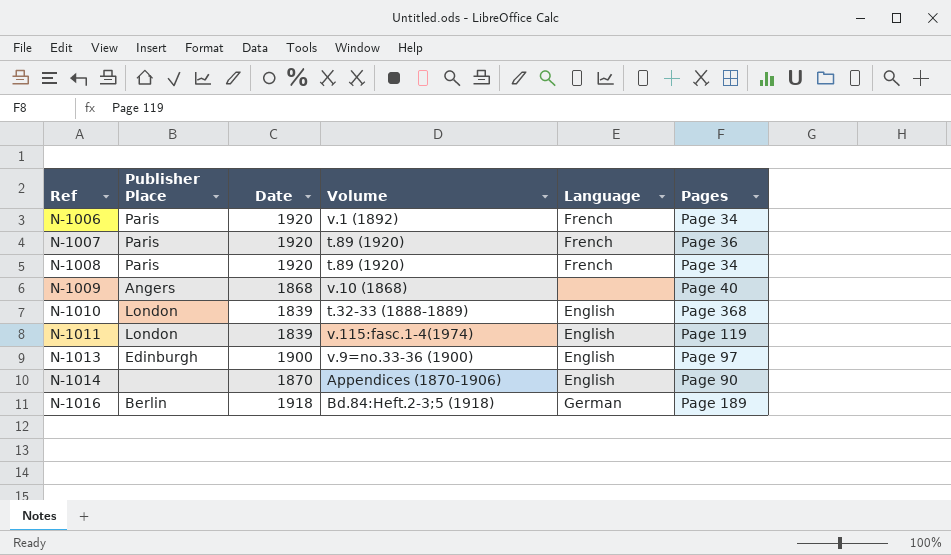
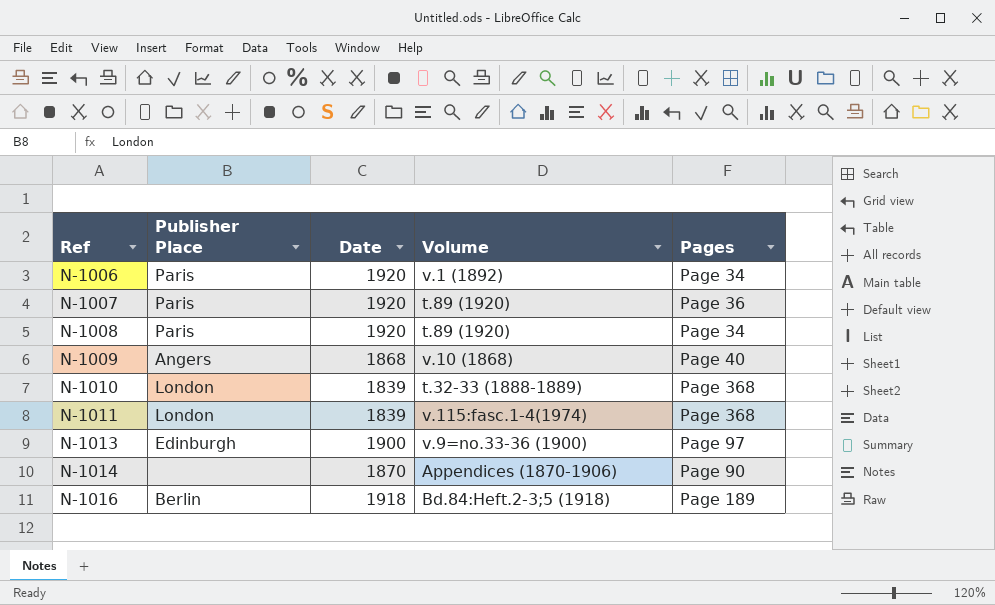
column Language | position: 5 -> none
N-1011 | Pages: Page 119 -> Page 368

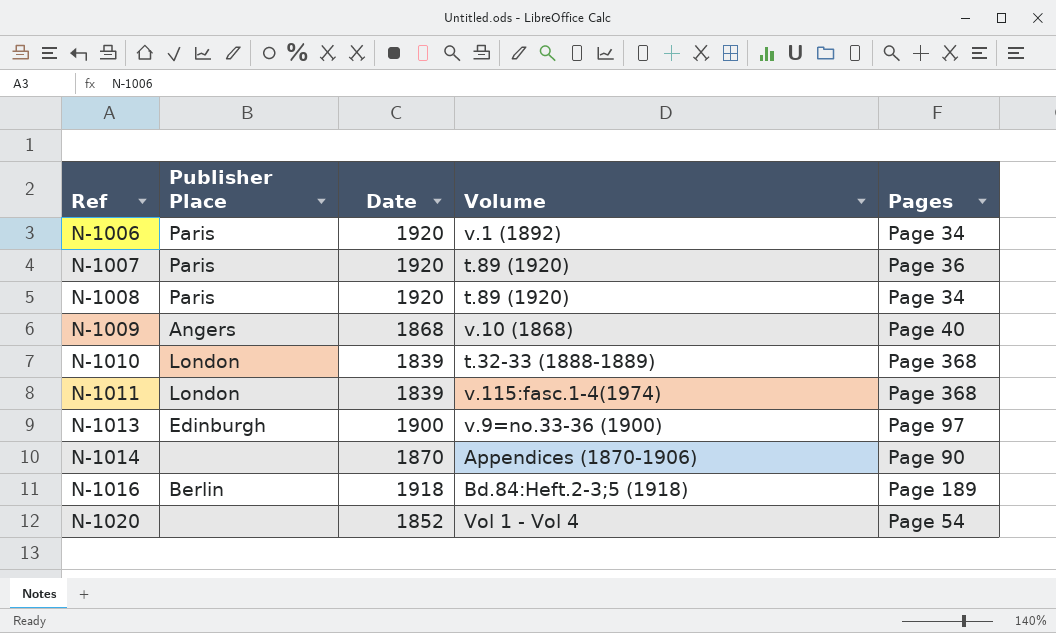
row N-1020: none -> none | 1852 | Vol 1 - Vol 4 | Page 54

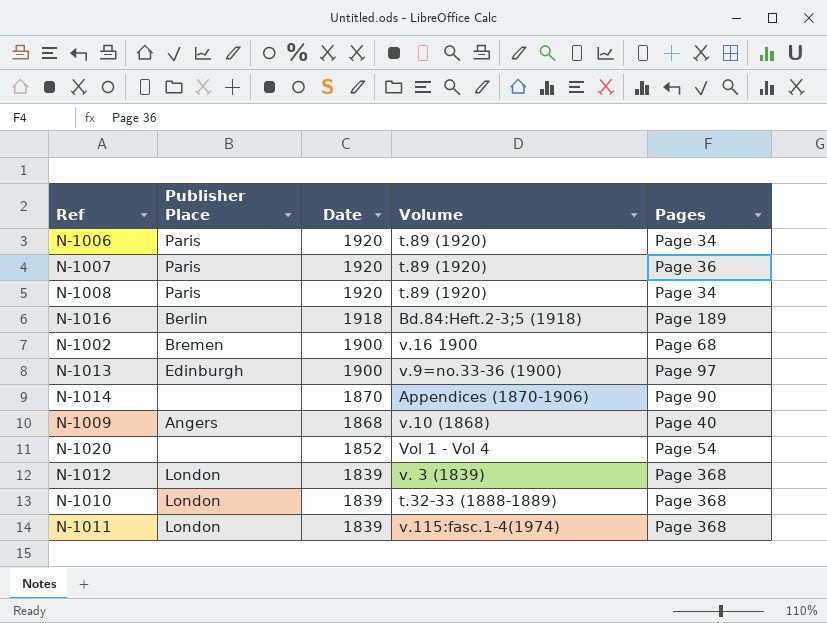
row order: Ref ascending -> Date descending
N-1006 | Volume: v.1 (1892) -> t.89 (1920)
row N-1002: none -> Bremen | 1900 | v.16 1900 | Page 68
row N-1012: none -> London | 1839 | v. 3 (1839) | Page 368

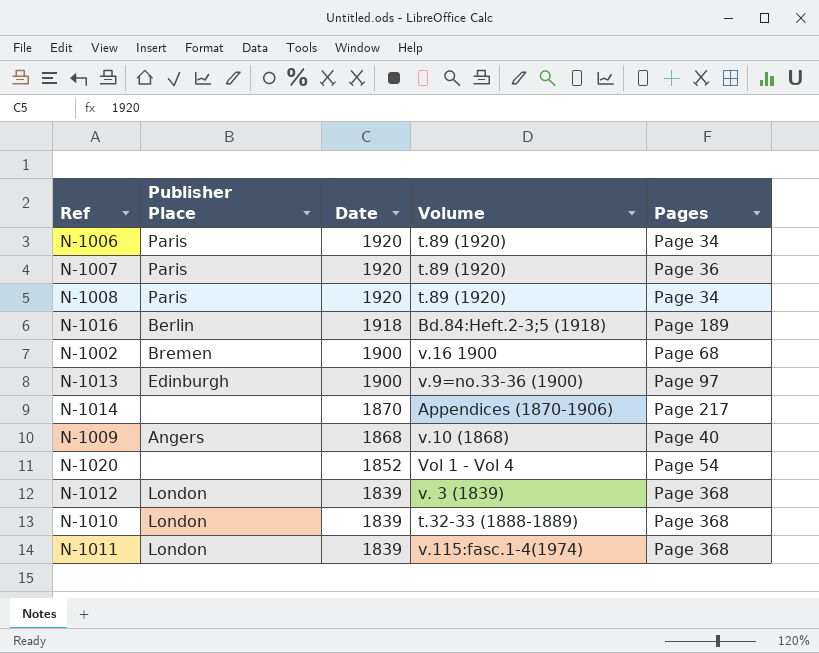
N-1014 | Pages: Page 90 -> Page 217

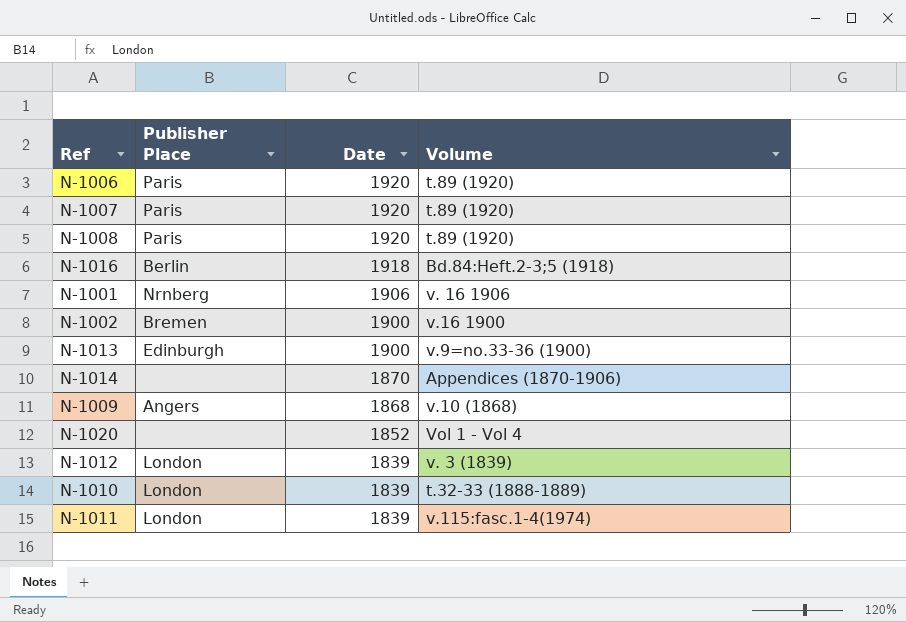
column Pages | position: 5 -> none
row N-1001: none -> Nrnberg | 1906 | v. 16 1906

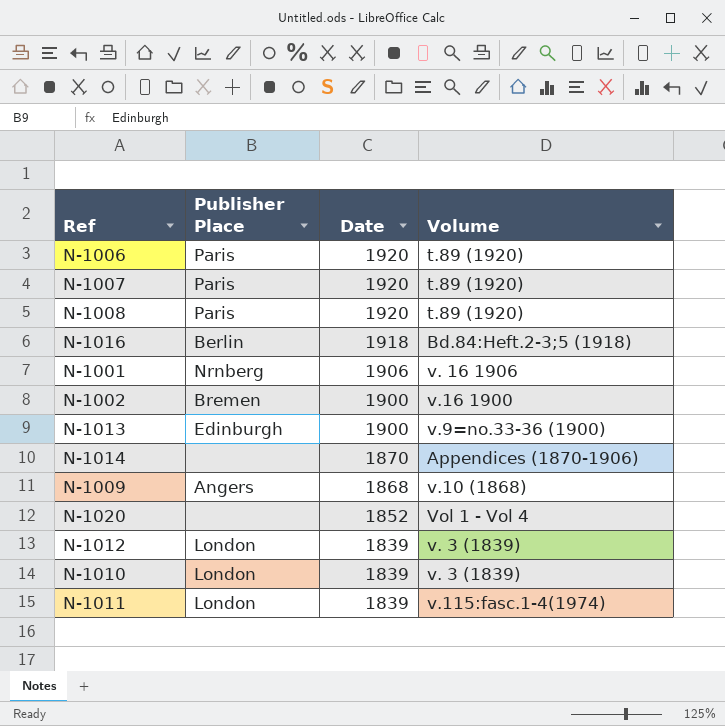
N-1010 | Volume: t.32-33 (1888-1889) -> v. 3 (1839)

